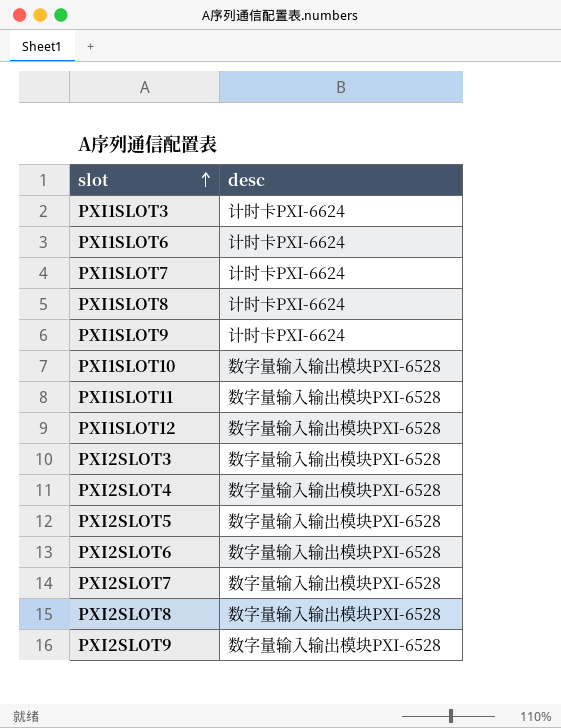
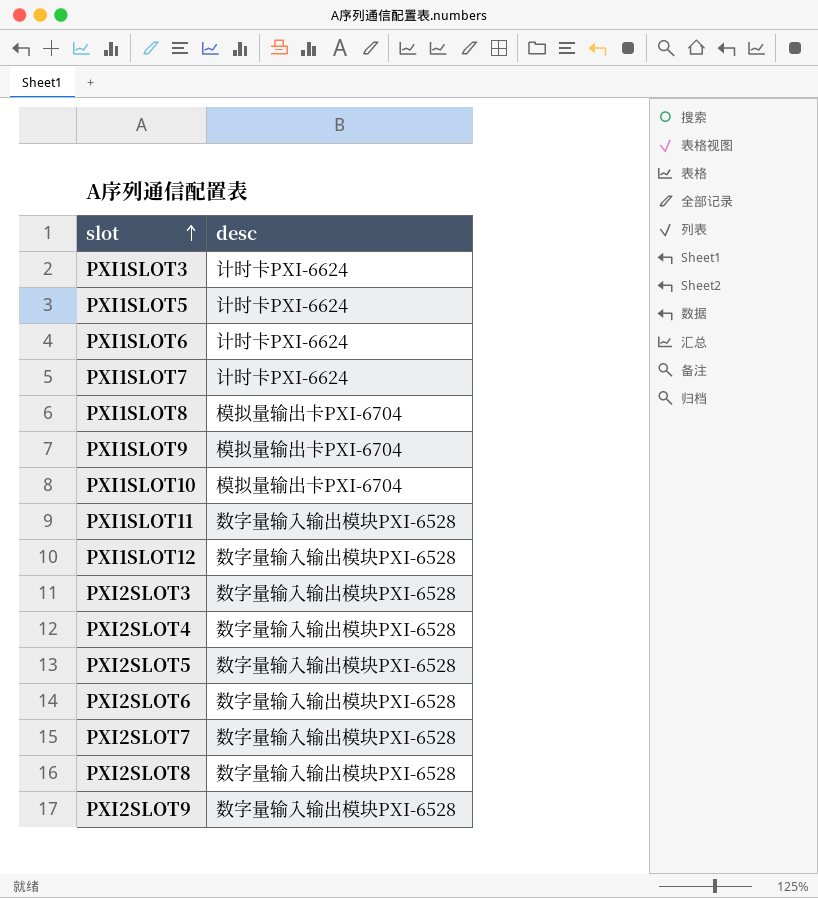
row PXI1SLOT5: none -> 计时卡PXI-6624
PXI1SLOT8 | desc: 计时卡PXI-6624 -> 模拟量输出卡PXI-6704
PXI1SLOT9 | desc: 计时卡PXI-6624 -> 模拟量输出卡PXI-6704
PXI1SLOT10 | desc: 数字量输入输出模块PXI-6528 -> 模拟量输出卡PXI-6704

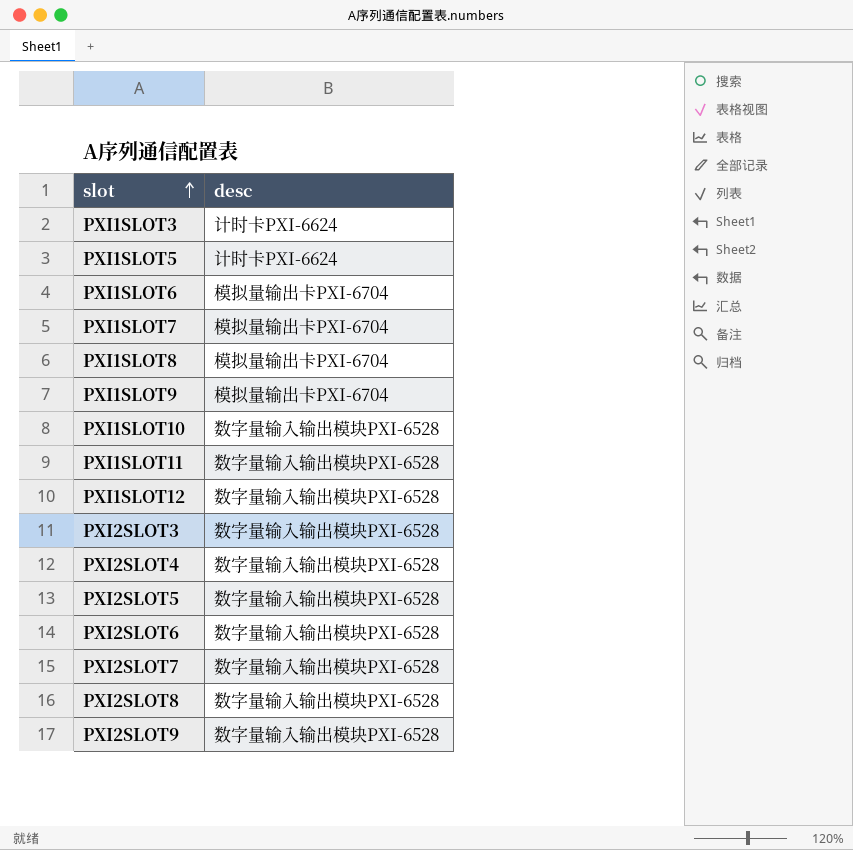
PXI1SLOT6 | desc: 计时卡PXI-6624 -> 模拟量输出卡PXI-6704
PXI1SLOT7 | desc: 计时卡PXI-6624 -> 模拟量输出卡PXI-6704
PXI1SLOT10 | desc: 模拟量输出卡PXI-6704 -> 数字量输入输出模块PXI-6528

